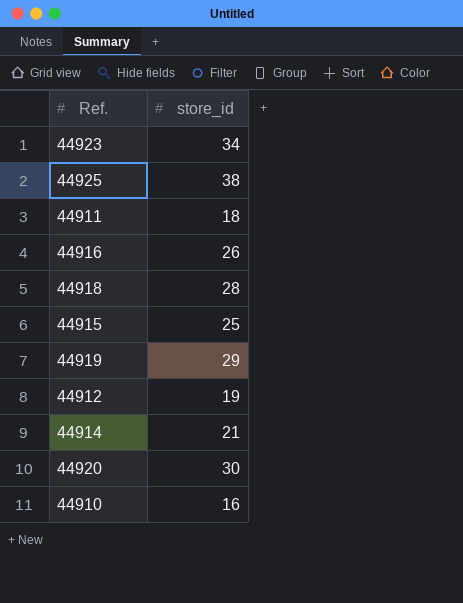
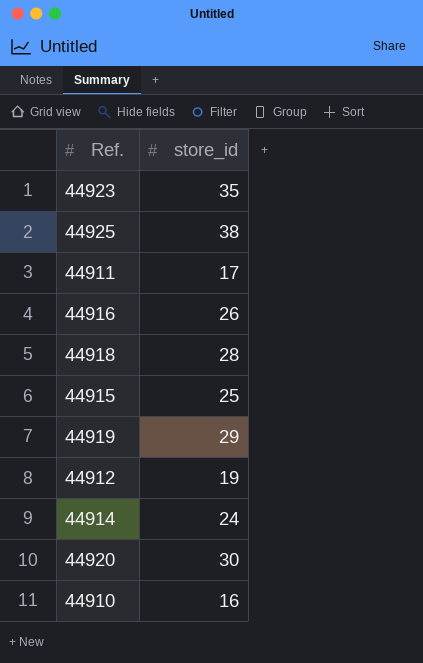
44923 | store_id: 34 -> 35
44911 | store_id: 18 -> 17
44914 | store_id: 21 -> 24

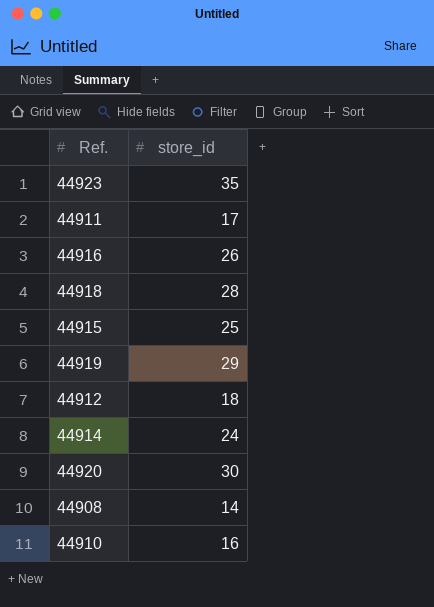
row 44925: 38 -> none
44912 | store_id: 19 -> 18
row 44908: none -> 14

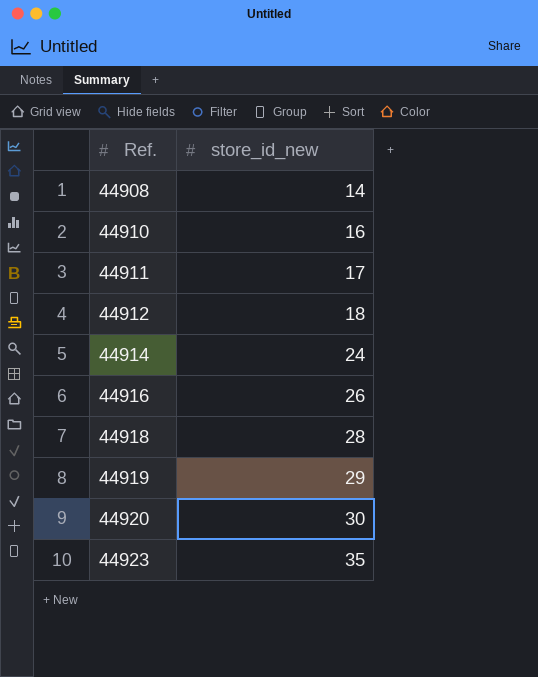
row order: none -> Ref. ascending
column name: store_id -> store_id_new
row 44915: 25 -> none

